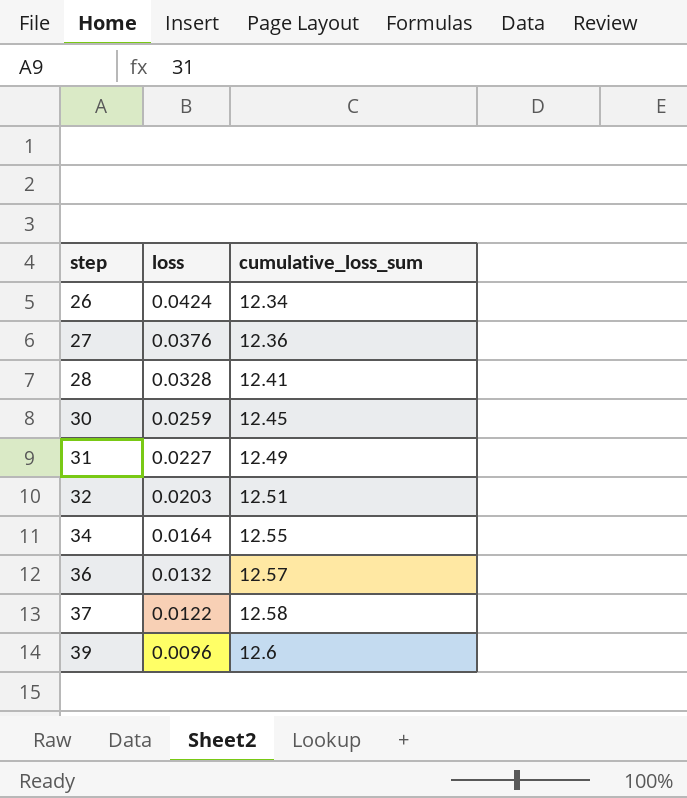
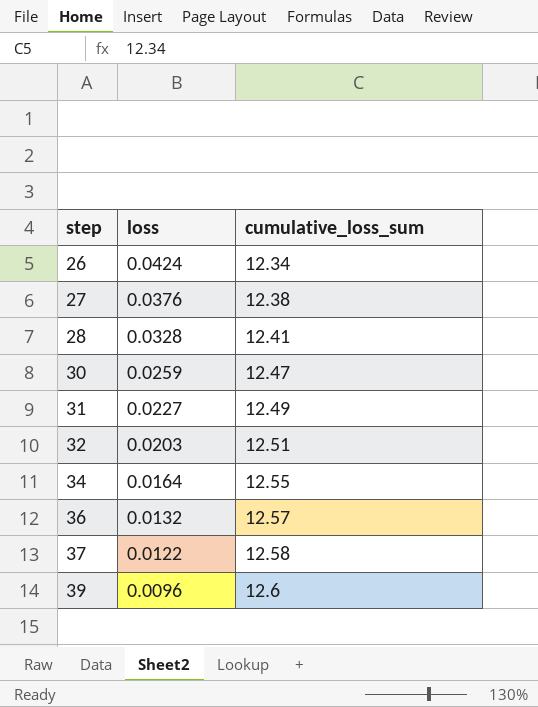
27 | cumulative_loss_sum: 12.36 -> 12.38
30 | cumulative_loss_sum: 12.45 -> 12.47

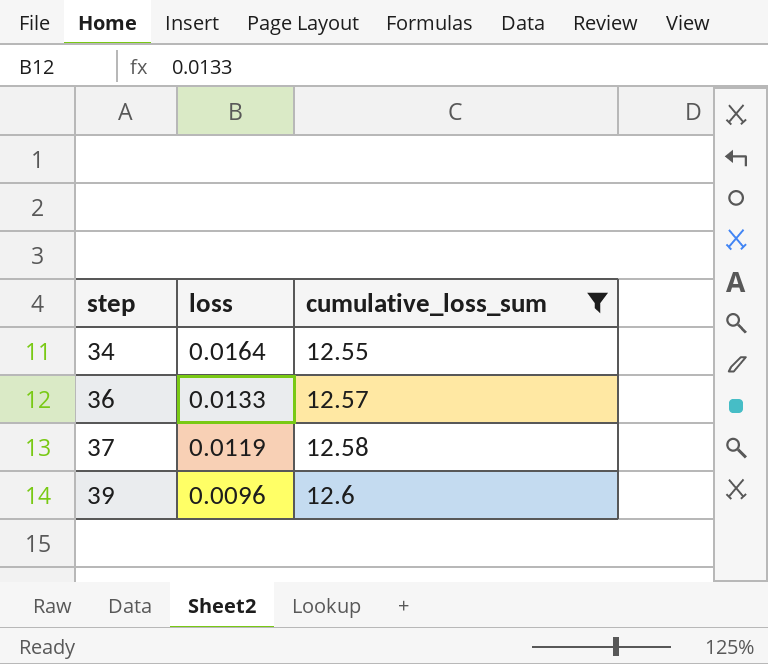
filter: none -> cumulative_loss_sum >= 12.55
36 | loss: 0.0132 -> 0.0133
37 | loss: 0.0122 -> 0.0119

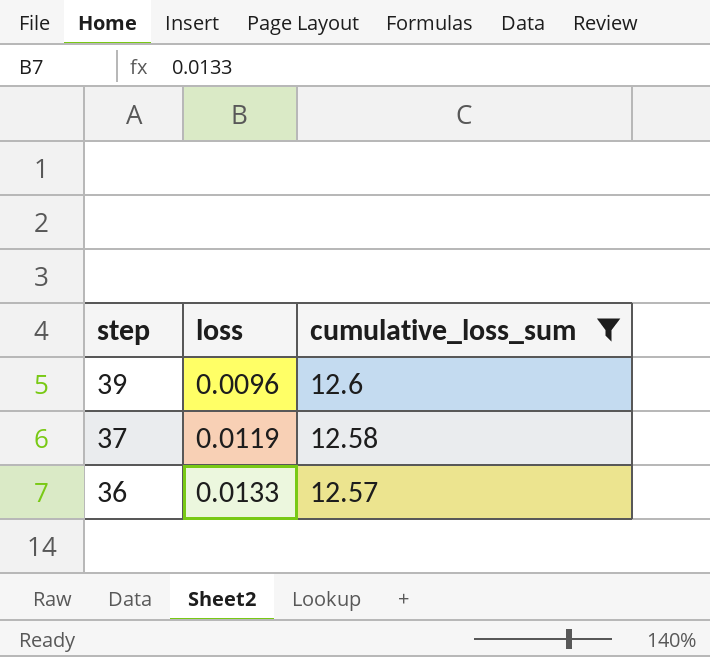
row order: step ascending -> step descending
row 34: 0.0164 | 12.55 -> none

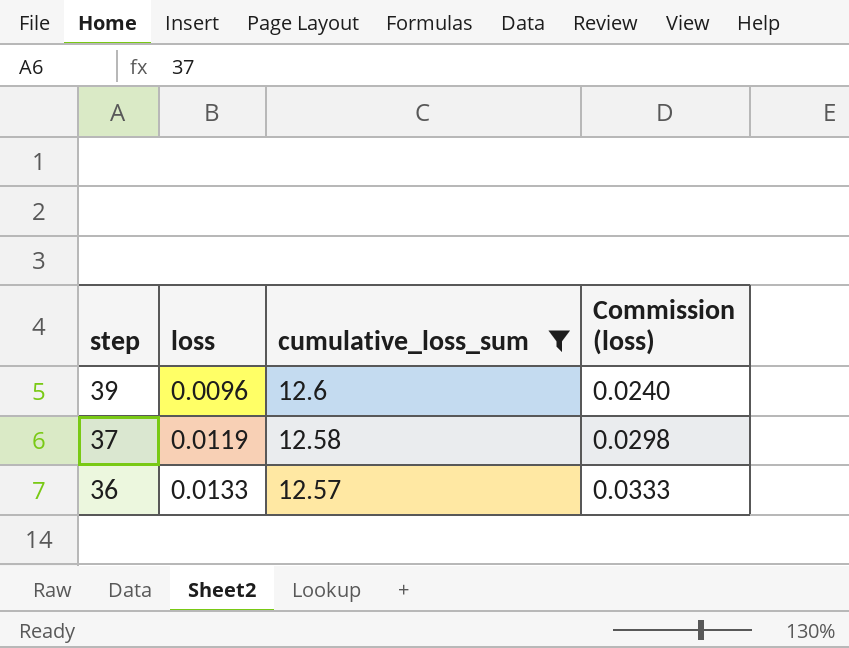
column Commission (loss) | formula: none -> [loss] * 2.5

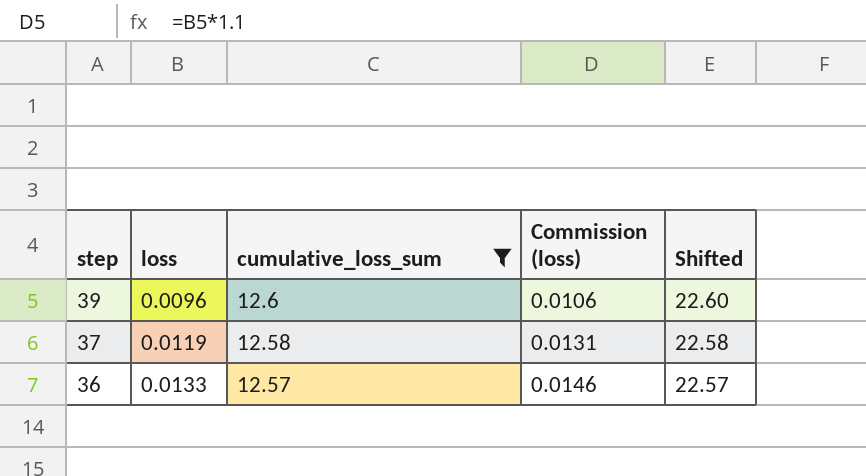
column Commission (loss) | formula: [loss] * 2.5 -> [loss] * 1.1
column Shifted | formula: none -> [cumulative_loss_sum] + 10

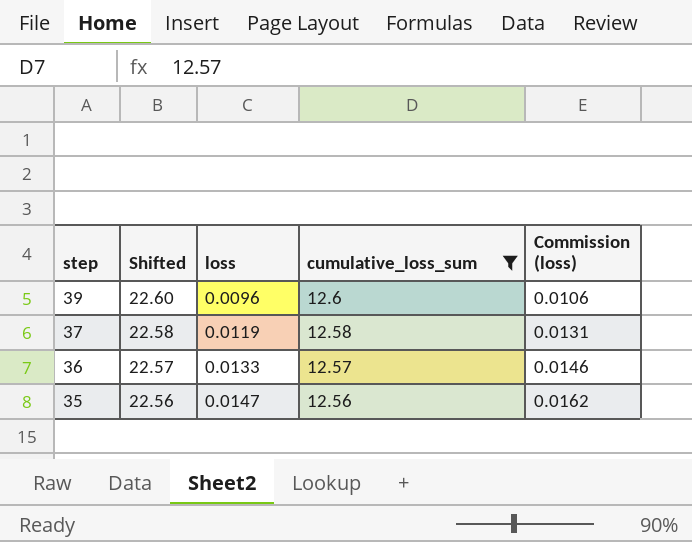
column Shifted | position: 5 -> 2
row 35: none -> 22.56 | 0.0147 | 12.56 | 0.0162

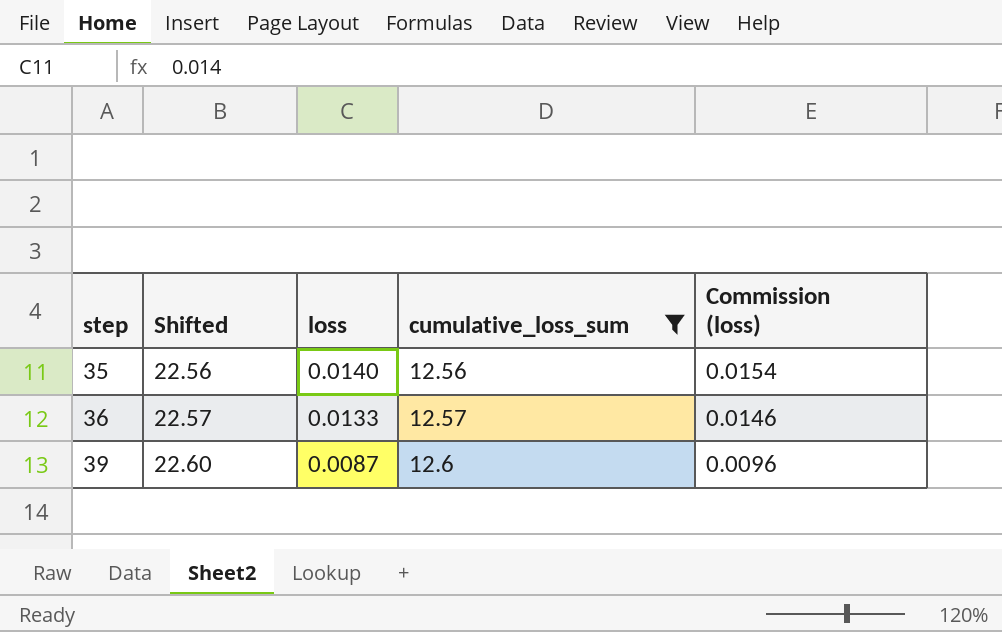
row order: step descending -> step ascending
row 37: 22.58 | 0.0119 | 12.58 | 0.0131 -> none
35 | loss: 0.0147 -> 0.0140
35 | Commission (loss): 0.0162 -> 0.0154
39 | loss: 0.0096 -> 0.0087
39 | Commission (loss): 0.0106 -> 0.0096

